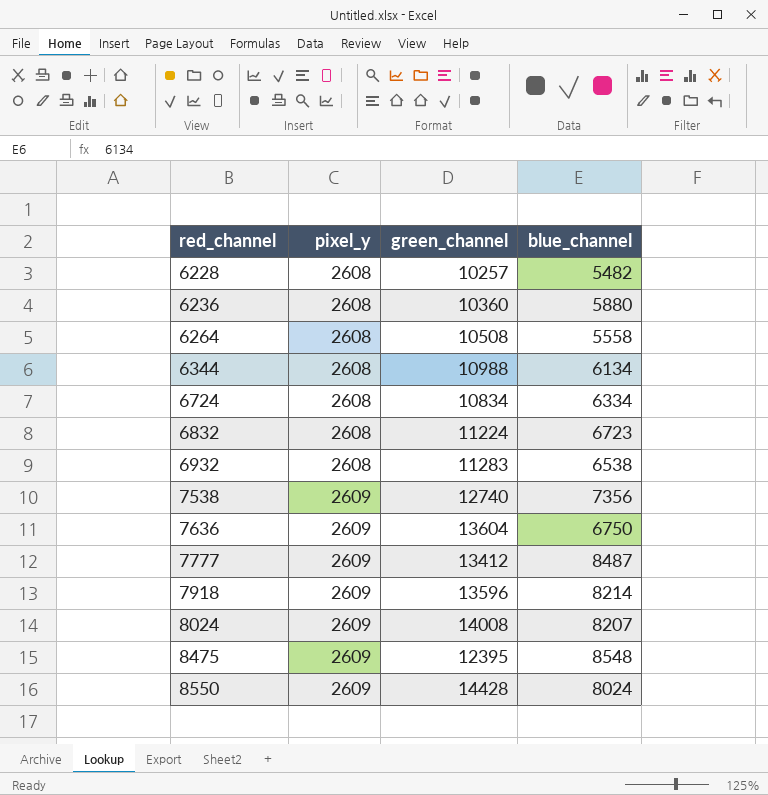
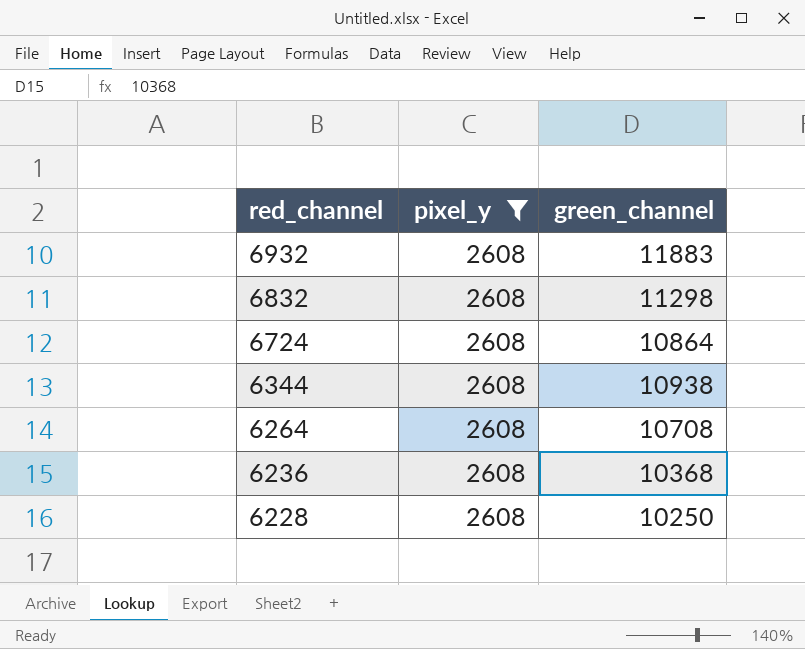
filter: none -> pixel_y = 2608
row order: red_channel ascending -> red_channel descending
column blue_channel | position: 4 -> none
6932 | green_channel: 11283 -> 11883
6832 | green_channel: 11224 -> 11298
6724 | green_channel: 10834 -> 10864
6344 | green_channel: 10988 -> 10938
6264 | green_channel: 10508 -> 10708
6236 | green_channel: 10360 -> 10368
6228 | green_channel: 10257 -> 10250

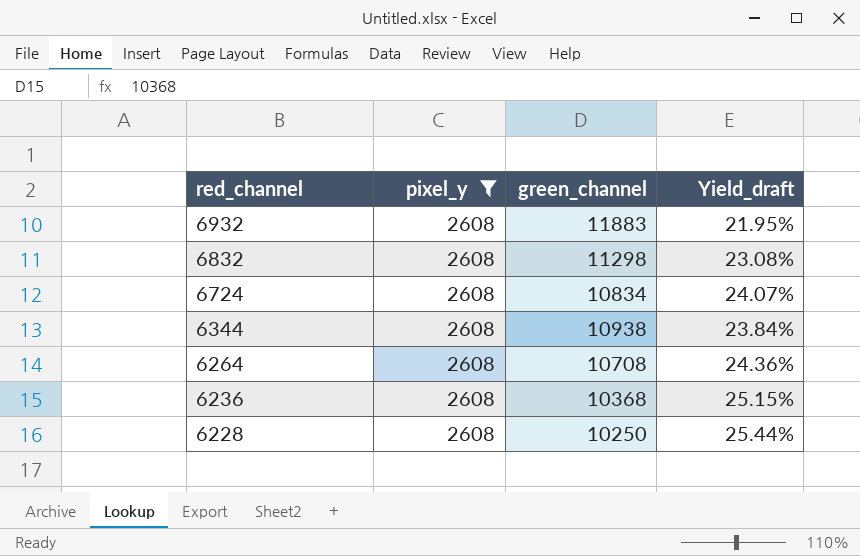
column Yield_draft | formula: none -> [pixel_y] / [green_channel]
6724 | green_channel: 10864 -> 10834

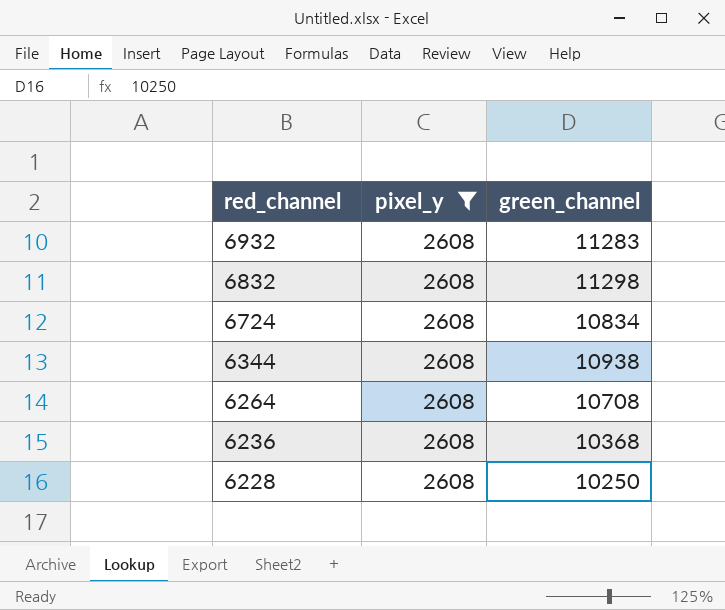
column Yield_draft | formula: [pixel_y] / [green_channel] -> none
6932 | green_channel: 11883 -> 11283

